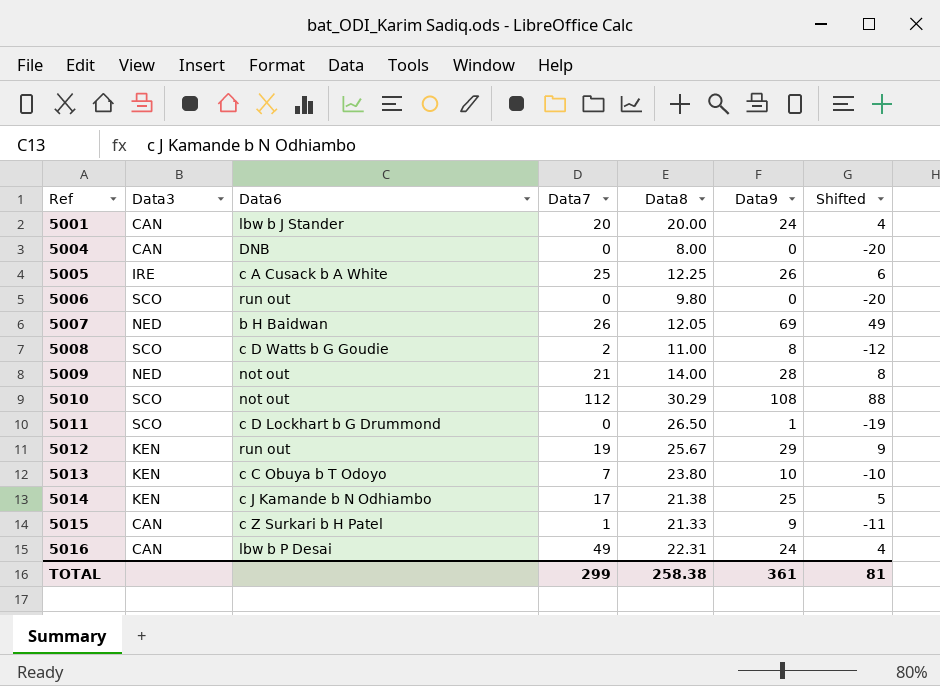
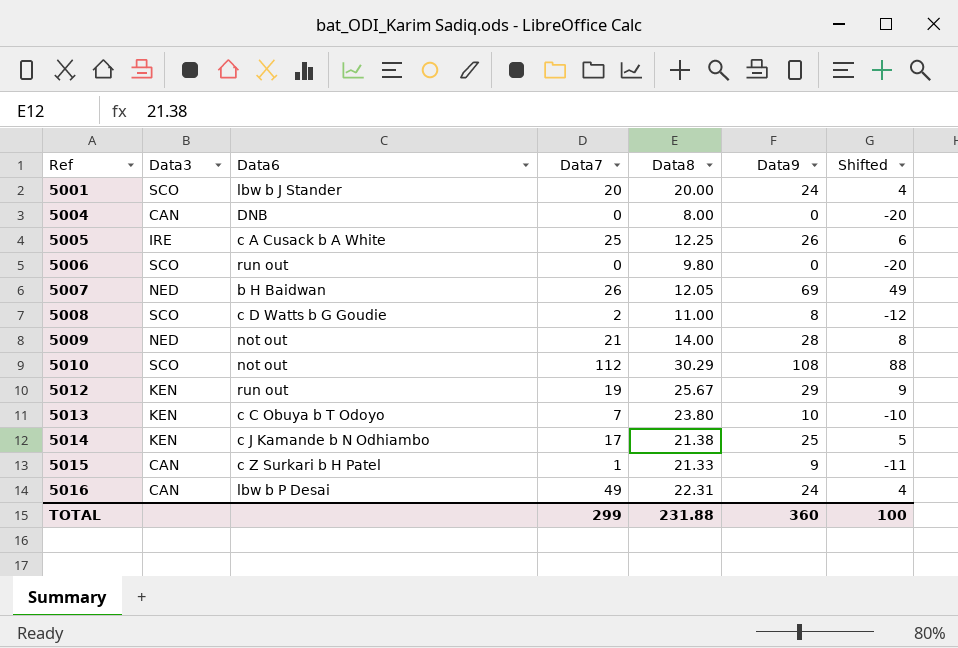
row 5011: SCO | c D Lockhart b G Drummond | 0 | 26.50 | 1 | -19 -> none
5001 | Data3: CAN -> SCO
TOTAL | Data8: 258.38 -> 231.88
TOTAL | Data9: 361 -> 360
TOTAL | Shifted: 81 -> 100

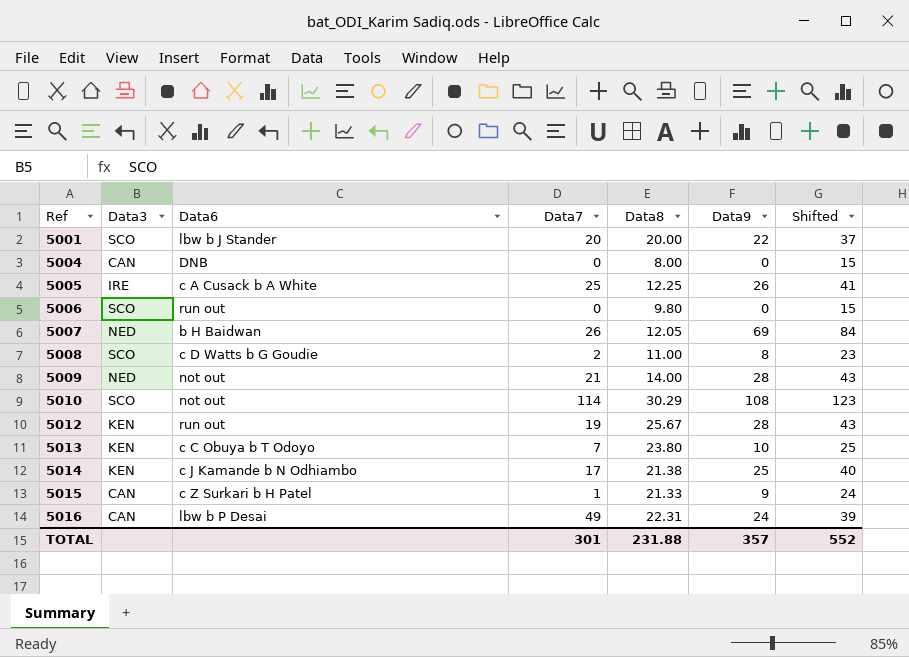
column Shifted | formula: [Data9] - 20 -> [Data9] + 15
5001 | Data9: 24 -> 22
5010 | Data7: 112 -> 114
5012 | Data9: 29 -> 28
TOTAL | Data7: 299 -> 301
TOTAL | Data9: 360 -> 357
TOTAL | Shifted: 100 -> 552

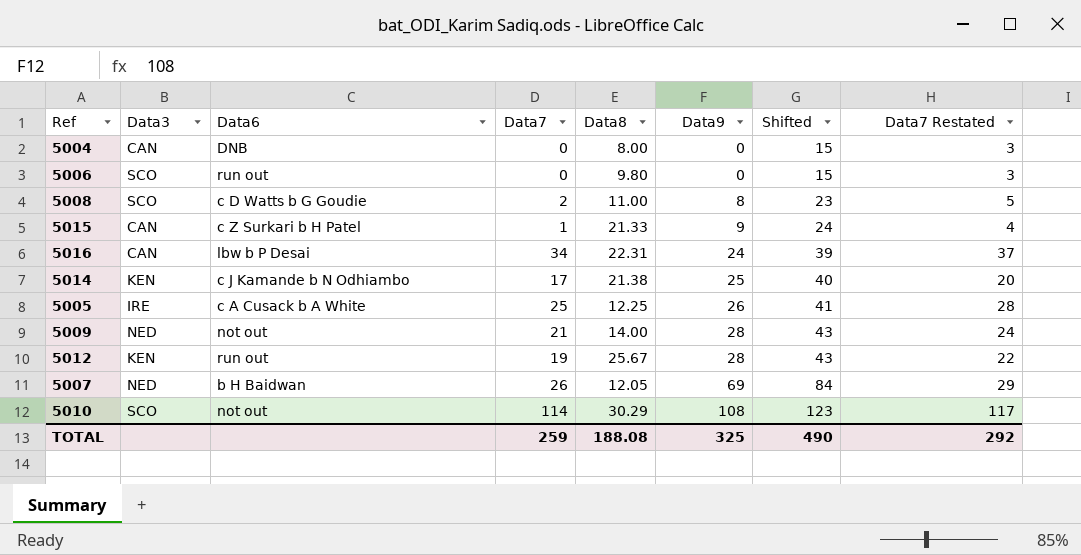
row order: Ref ascending -> Data9 ascending
column Data7 Restated | formula: none -> [Data7] + 3
row 5001: SCO | lbw b J Stander | 20 | 20.00 | 22 | 37 -> none
row 5013: KEN | c C Obuya b T Odoyo | 7 | 23.80 | 10 | 25 -> none
5016 | Data7: 49 -> 34
TOTAL | Data7: 301 -> 259
TOTAL | Data8: 231.88 -> 188.08
TOTAL | Data9: 357 -> 325
TOTAL | Shifted: 552 -> 490

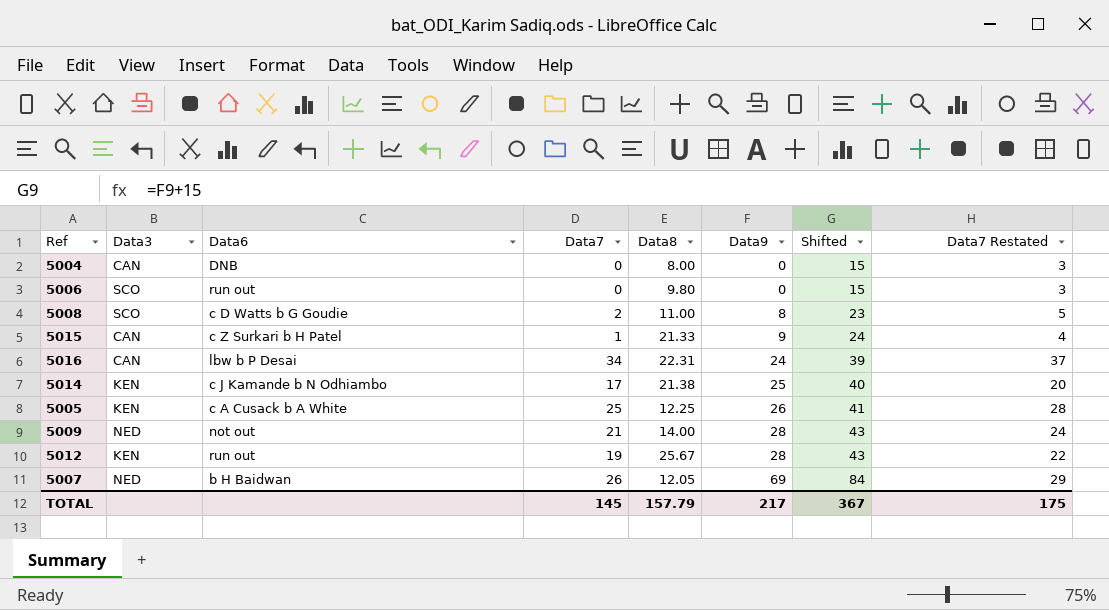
row 5010: SCO | not out | 114 | 30.29 | 108 | 123 | 117 -> none
5005 | Data3: IRE -> KEN
TOTAL | Data7: 259 -> 145
TOTAL | Data8: 188.08 -> 157.79
TOTAL | Data9: 325 -> 217
TOTAL | Shifted: 490 -> 367
TOTAL | Data7 Restated: 292 -> 175

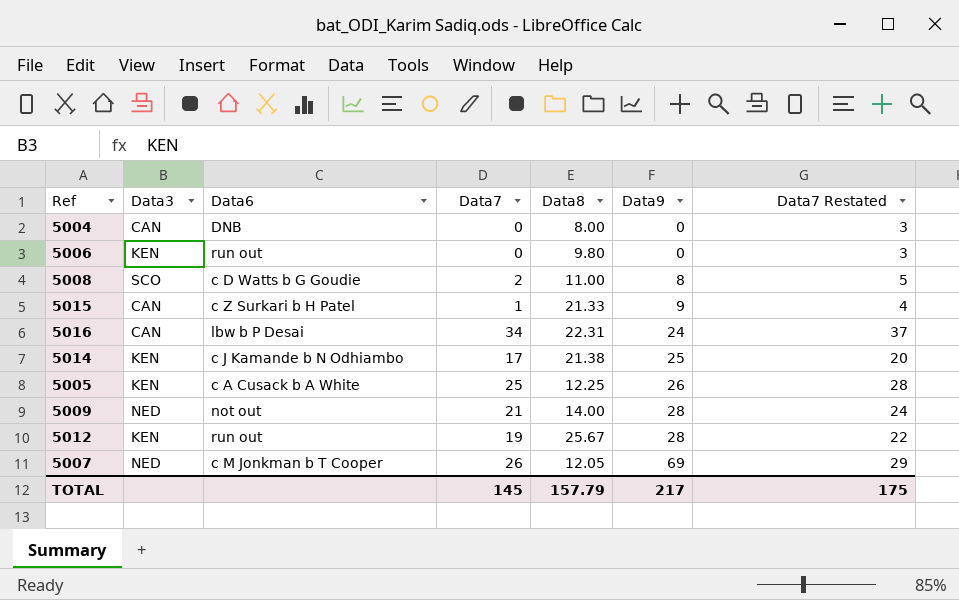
column Shifted | formula: [Data9] + 15 -> none
5006 | Data3: SCO -> KEN
5007 | Data6: b H Baidwan -> c M Jonkman b T Cooper

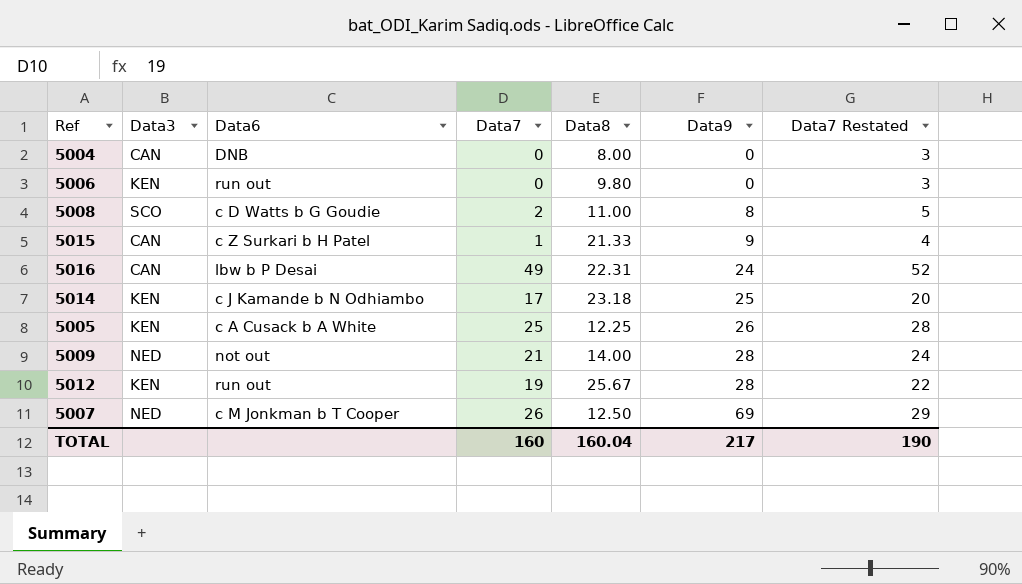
5016 | Data7: 34 -> 49
5016 | Data7 Restated: 37 -> 52
5014 | Data8: 21.38 -> 23.18
5007 | Data8: 12.05 -> 12.50
TOTAL | Data7: 145 -> 160
TOTAL | Data8: 157.79 -> 160.04
TOTAL | Data7 Restated: 175 -> 190

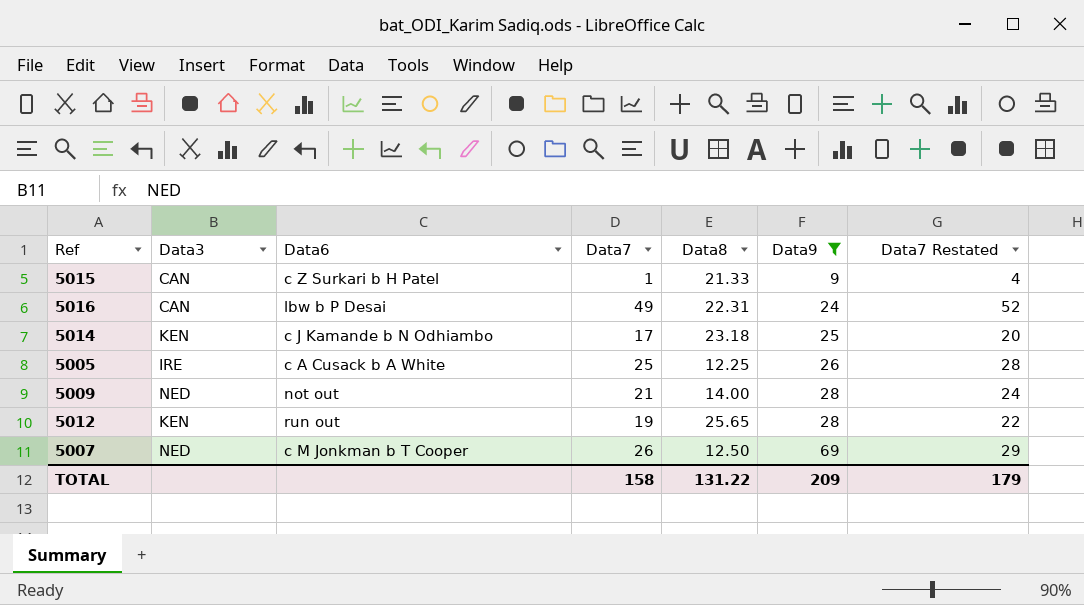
filter: none -> Data9 >= 9
5005 | Data3: KEN -> IRE
5012 | Data8: 25.67 -> 25.65
TOTAL | Data7: 160 -> 158
TOTAL | Data8: 160.04 -> 131.22
TOTAL | Data9: 217 -> 209
TOTAL | Data7 Restated: 190 -> 179

